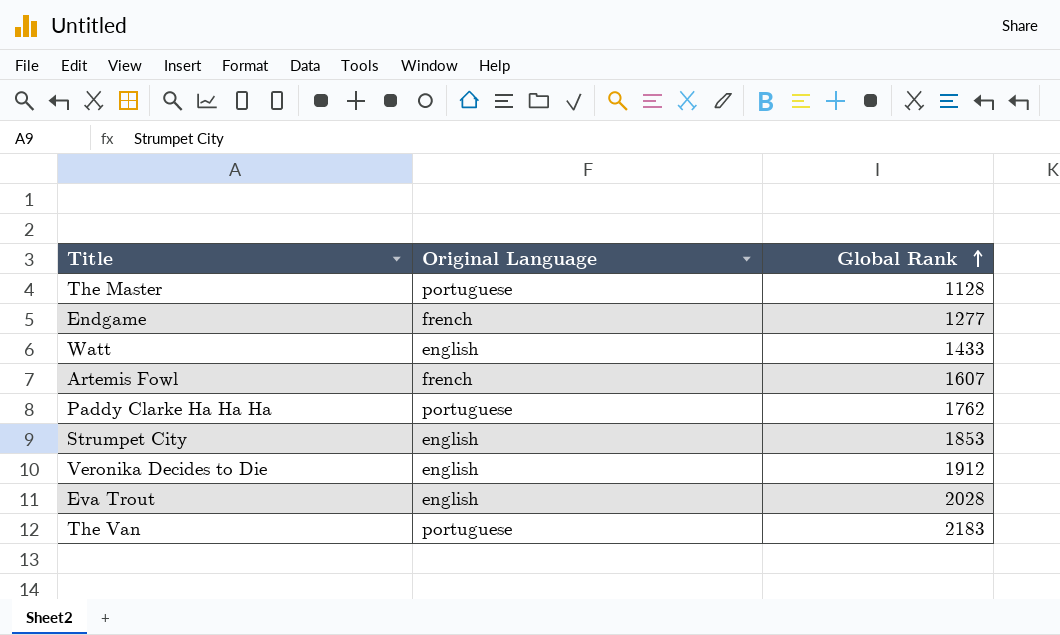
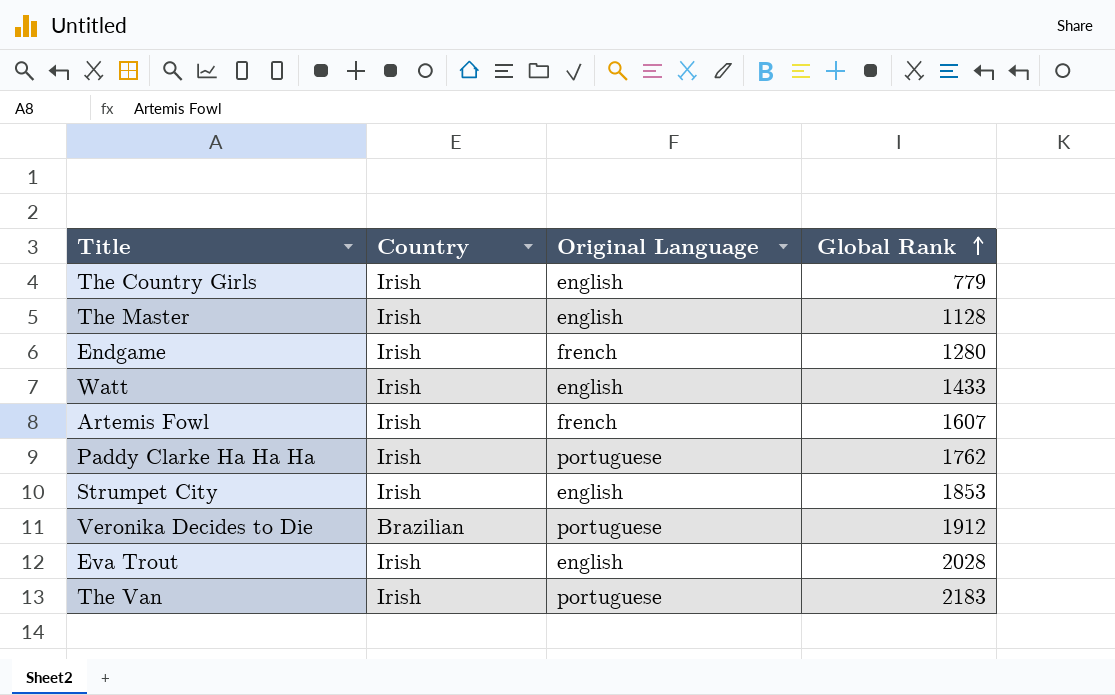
column Country | position: none -> 2
row The Country Girls: none -> Irish | english | 779
The Master | Original Language: portuguese -> english
Endgame | Global Rank: 1277 -> 1280
Veronika Decides to Die | Original Language: english -> portuguese

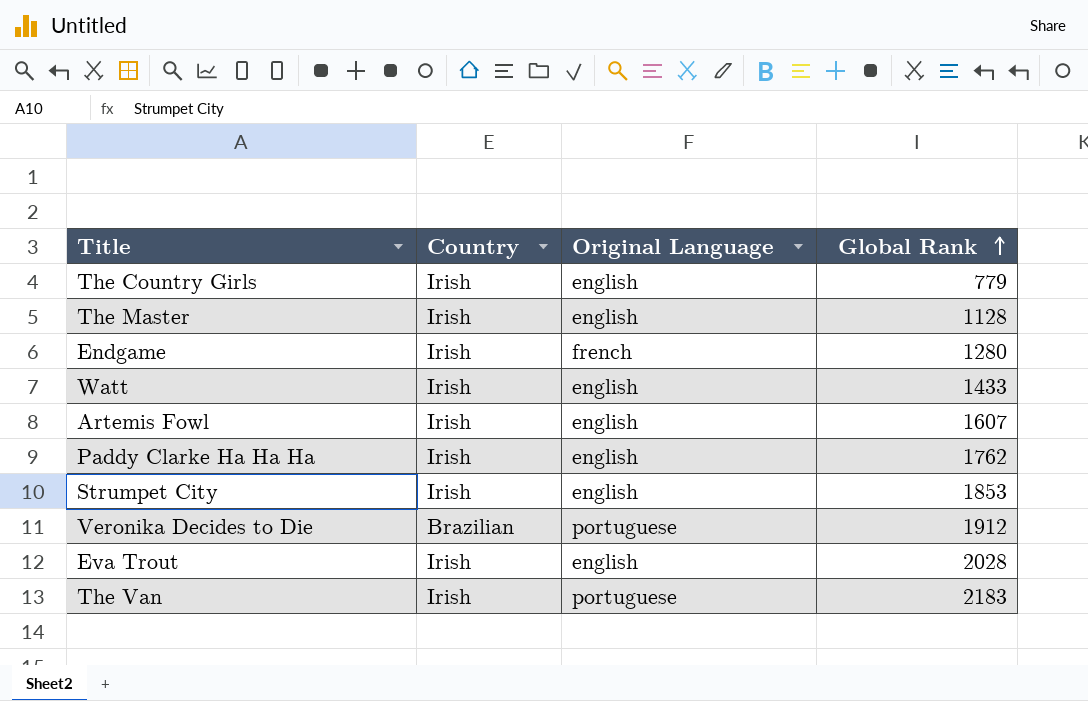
Artemis Fowl | Original Language: french -> english
Paddy Clarke Ha Ha Ha | Original Language: portuguese -> english

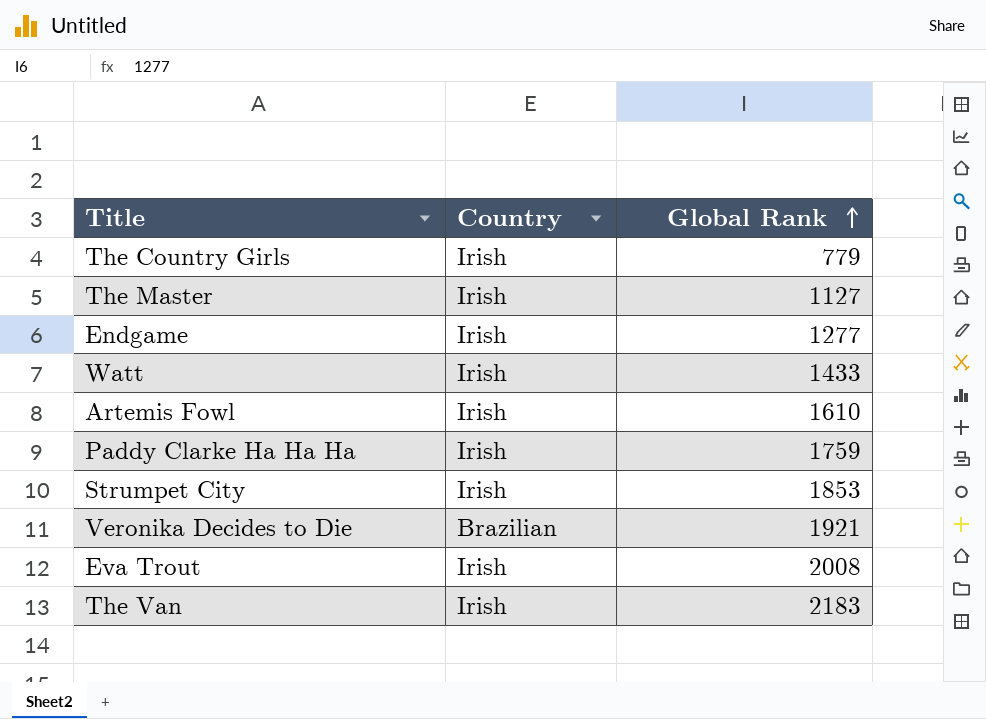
column Original Language | position: 3 -> none
The Master | Global Rank: 1128 -> 1127
Endgame | Global Rank: 1280 -> 1277
Artemis Fowl | Global Rank: 1607 -> 1610
Paddy Clarke Ha Ha Ha | Global Rank: 1762 -> 1759
Veronika Decides to Die | Global Rank: 1912 -> 1921
Eva Trout | Global Rank: 2028 -> 2008

